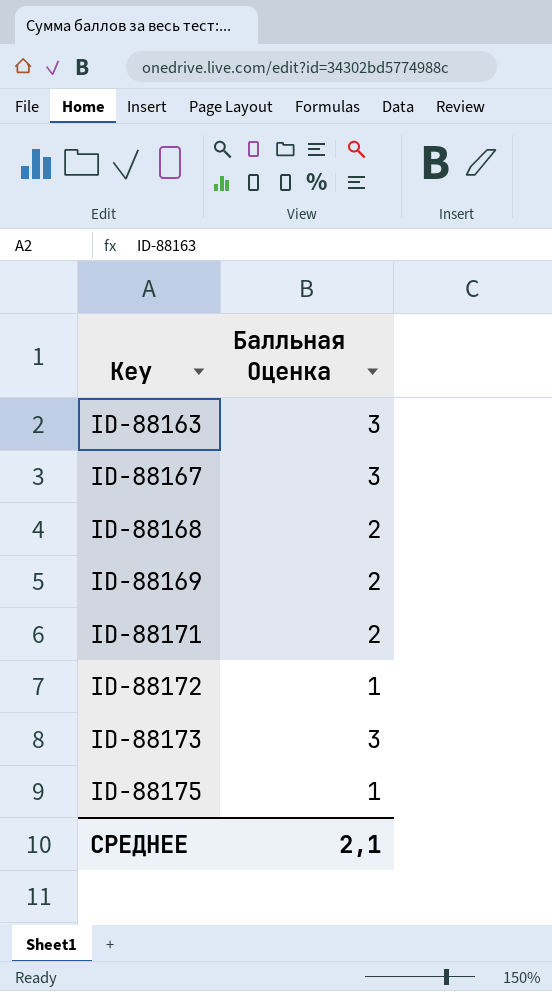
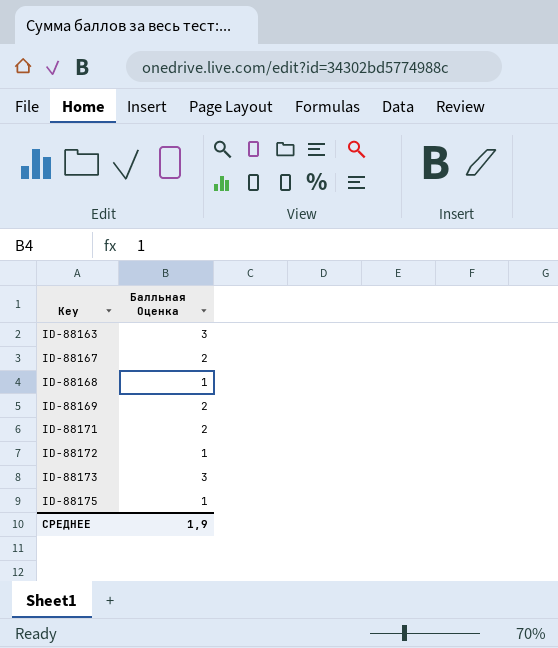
ID-88167 | Балльная Оценка: 3 -> 2
ID-88168 | Балльная Оценка: 2 -> 1
СРЕДНЕЕ | Балльная Оценка: 2,1 -> 1,9

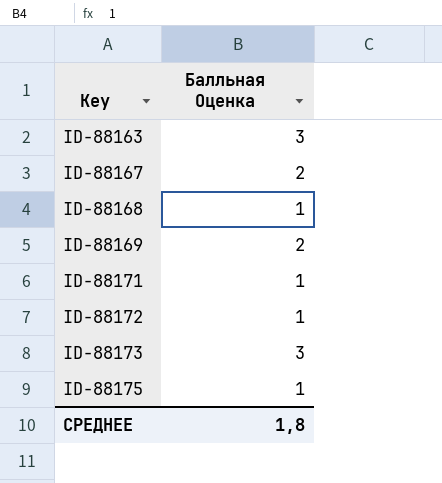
ID-88171 | Балльная Оценка: 2 -> 1
СРЕДНЕЕ | Балльная Оценка: 1,9 -> 1,8

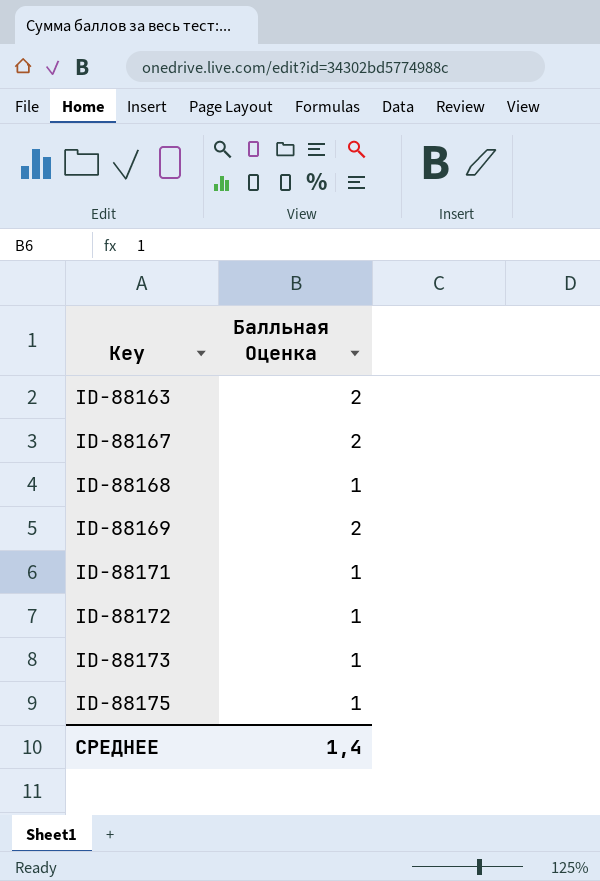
ID-88163 | Балльная Оценка: 3 -> 2
ID-88173 | Балльная Оценка: 3 -> 1
СРЕДНЕЕ | Балльная Оценка: 1,8 -> 1,4

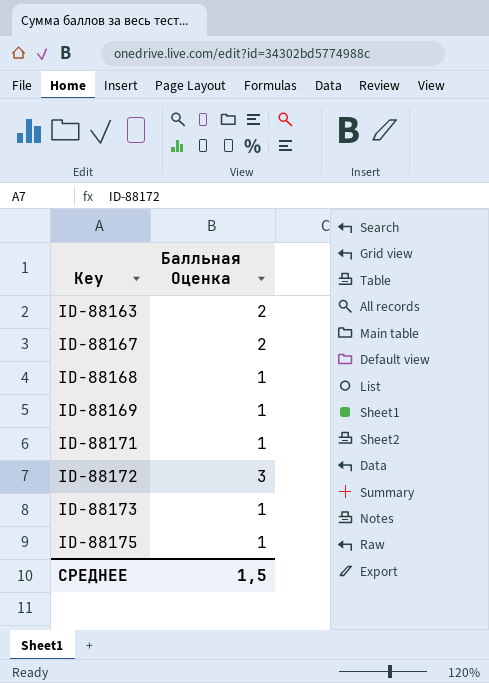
ID-88169 | Балльная Оценка: 2 -> 1
ID-88172 | Балльная Оценка: 1 -> 3
СРЕДНЕЕ | Балльная Оценка: 1,4 -> 1,5

